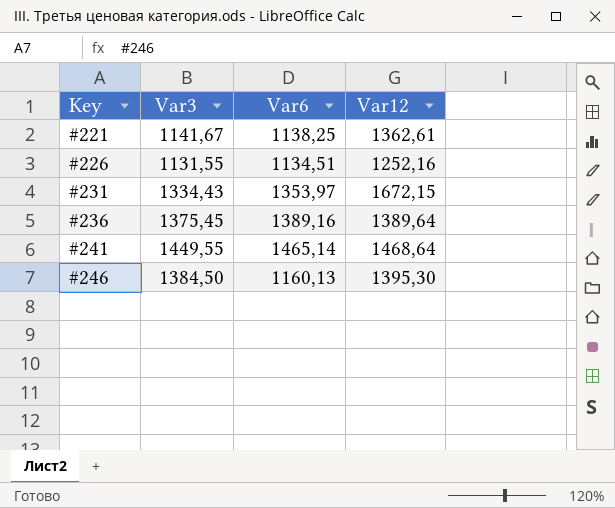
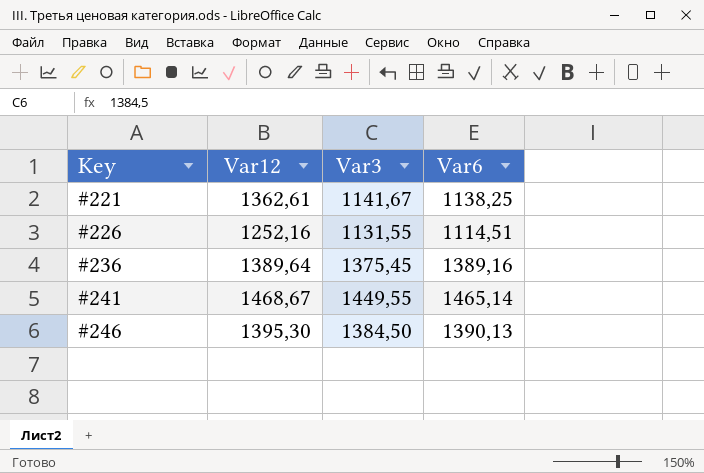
column Var12 | position: 4 -> 2
row #231: 1334,43 | 1353,97 | 1672,15 -> none
#226 | Var6: 1134,51 -> 1114,51
#241 | Var12: 1468,64 -> 1468,67
#246 | Var6: 1160,13 -> 1390,13

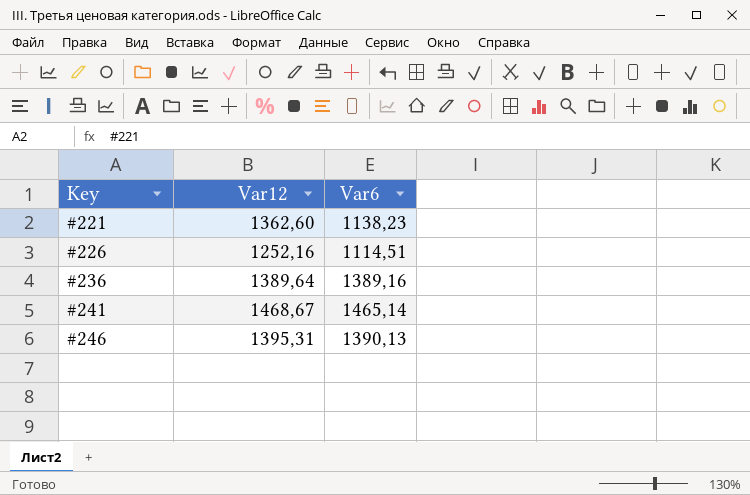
column Var3 | position: 3 -> none
#221 | Var12: 1362,61 -> 1362,60
#221 | Var6: 1138,25 -> 1138,23
#246 | Var12: 1395,30 -> 1395,31

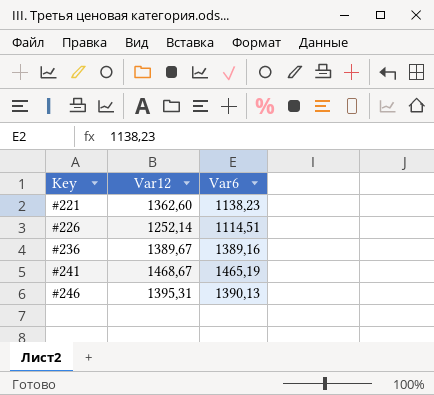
#226 | Var12: 1252,16 -> 1252,14
#236 | Var12: 1389,64 -> 1389,67
#241 | Var6: 1465,14 -> 1465,19

